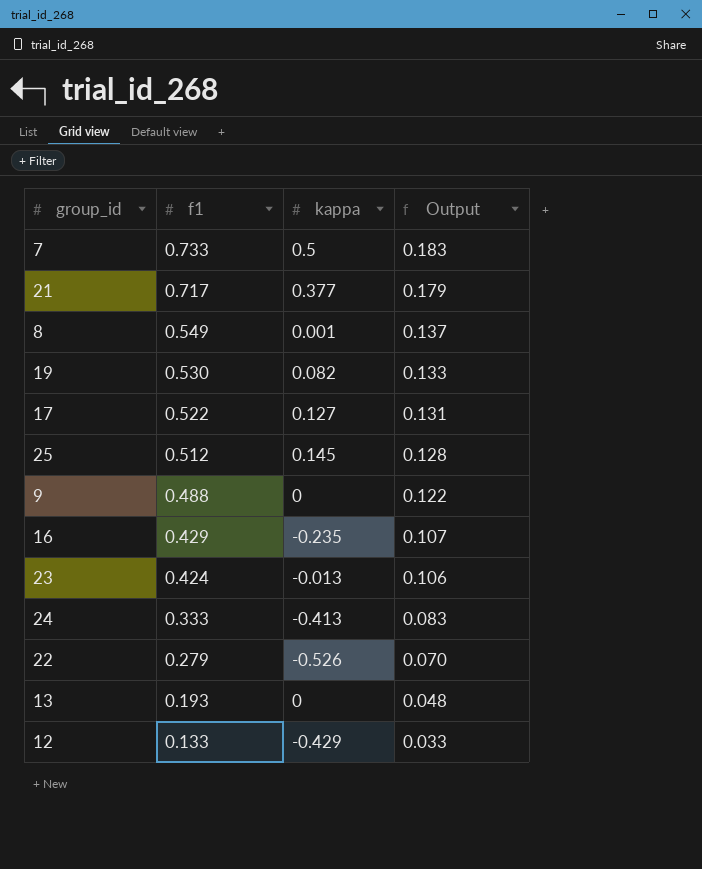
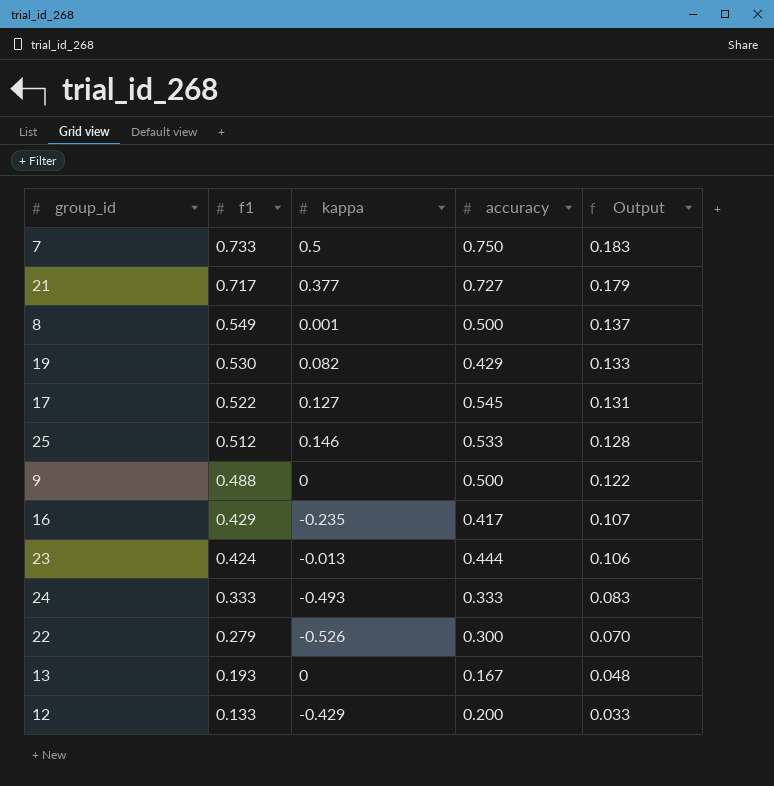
column accuracy | position: none -> 4
25 | kappa: 0.145 -> 0.146
24 | kappa: -0.413 -> -0.493

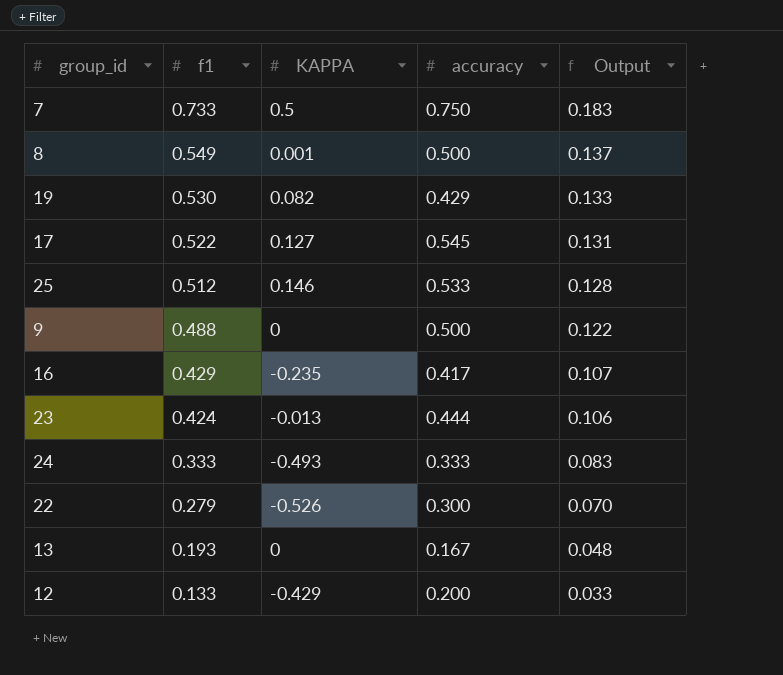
column name: kappa -> KAPPA
row 21: 0.717 | 0.377 | 0.727 | 0.179 -> none

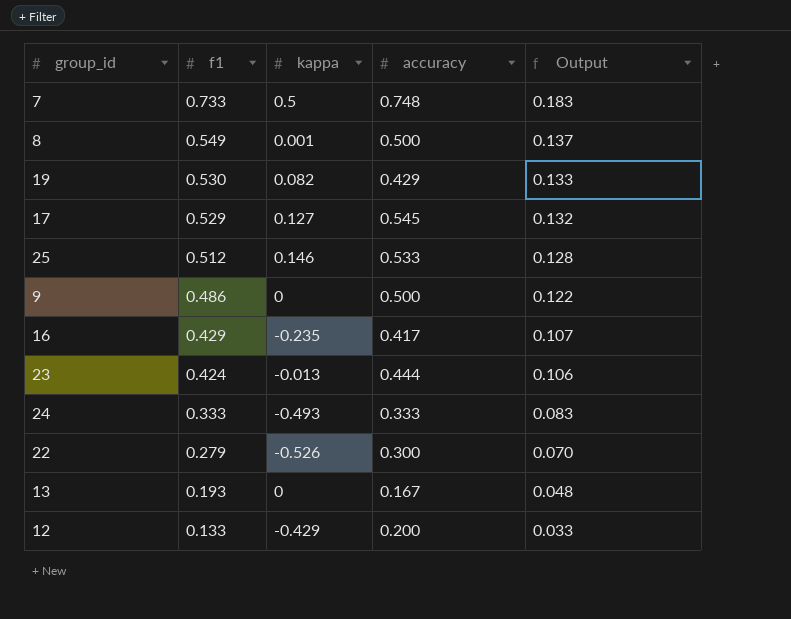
column name: KAPPA -> kappa
7 | accuracy: 0.750 -> 0.748
17 | f1: 0.522 -> 0.529
17 | Output: 0.131 -> 0.132
9 | f1: 0.488 -> 0.486

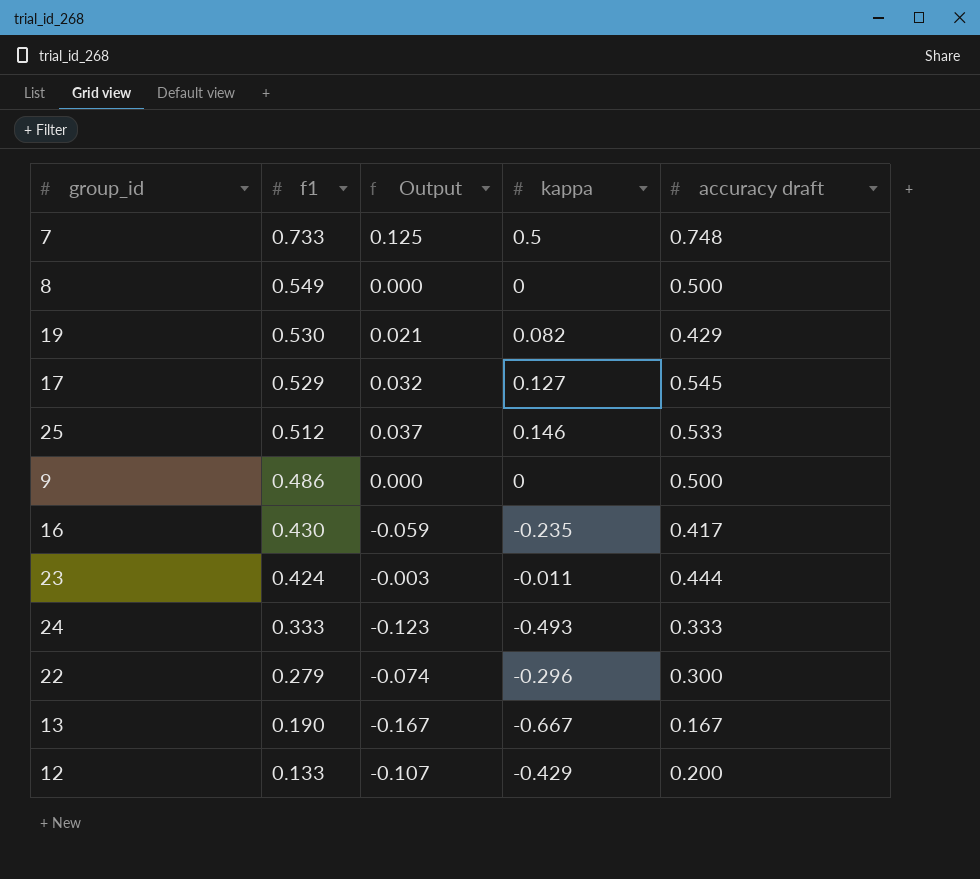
column Output | formula: [f1] * 0.25 -> [kappa] * 0.25
column Output | position: 5 -> 3
column name: accuracy -> accuracy draft
8 | kappa: 0.001 -> 0
16 | f1: 0.429 -> 0.430
23 | kappa: -0.013 -> -0.011
22 | kappa: -0.526 -> -0.296
13 | f1: 0.193 -> 0.190
13 | kappa: 0 -> -0.667

